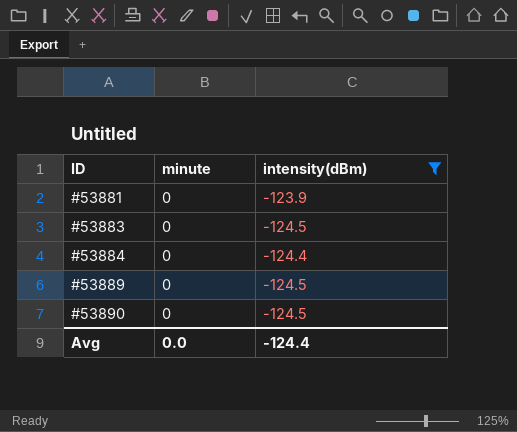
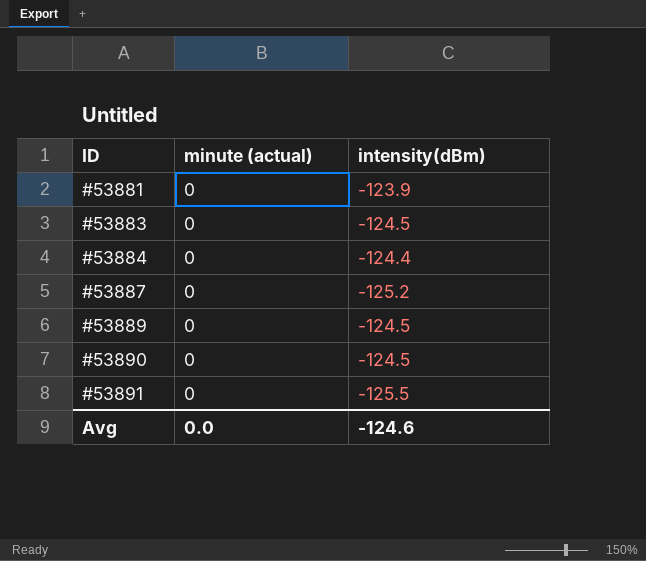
filter: intensity(dBm) >= -124.5 -> none
column name: minute -> minute (actual)
Avg | intensity(dBm): -124.4 -> -124.6

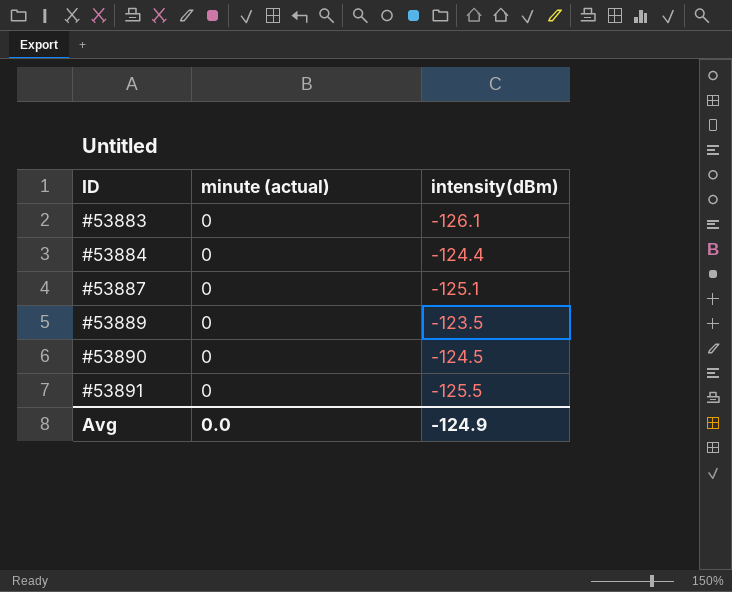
row #53881: 0 | -123.9 -> none
#53883 | intensity(dBm): -124.5 -> -126.1
#53887 | intensity(dBm): -125.2 -> -125.1
#53889 | intensity(dBm): -124.5 -> -123.5
Avg | intensity(dBm): -124.6 -> -124.9

